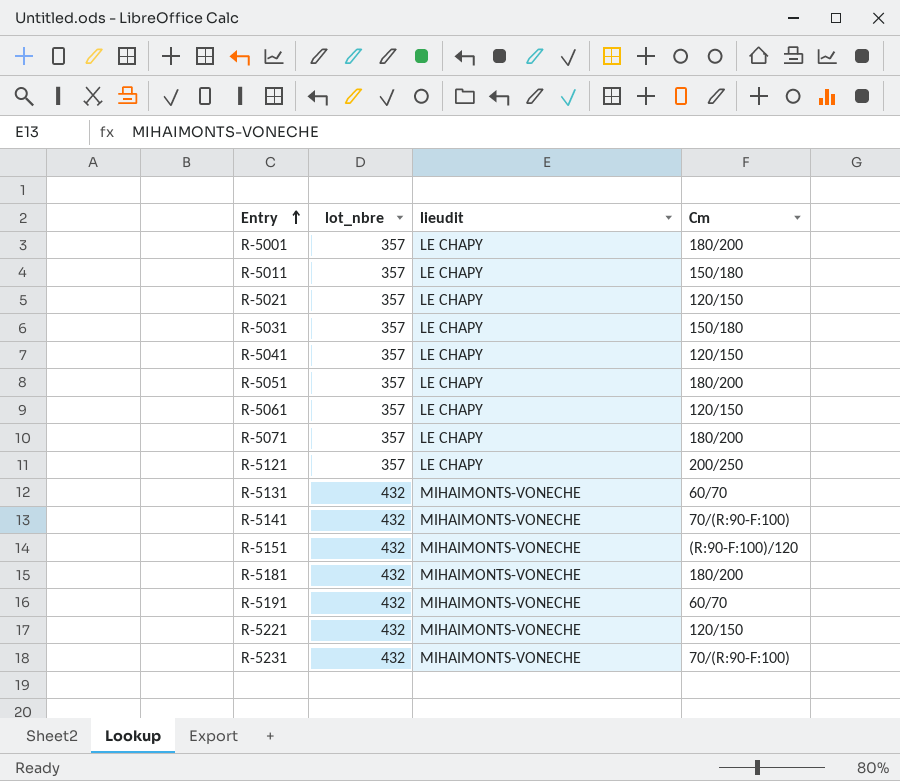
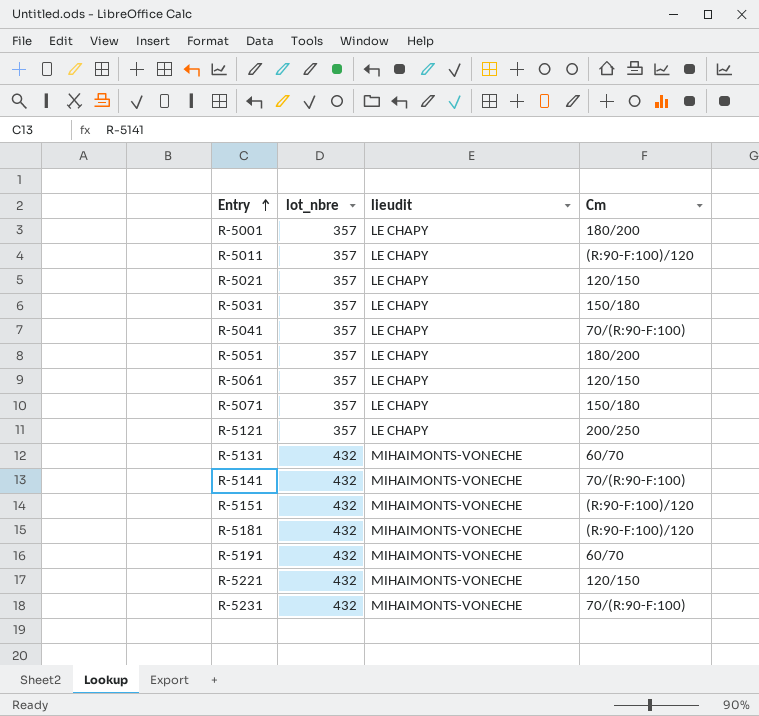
R-5011 | Cm: 150/180 -> (R:90-F:100)/120
R-5041 | Cm: 120/150 -> 70/(R:90-F:100)
R-5071 | Cm: 180/200 -> 150/180
R-5181 | Cm: 180/200 -> (R:90-F:100)/120

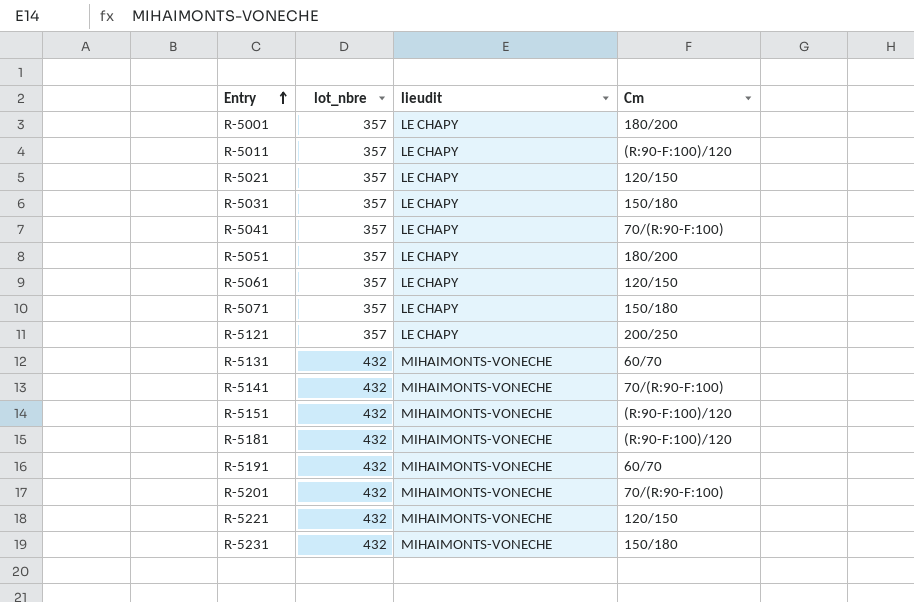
row R-5201: none -> 432 | MIHAIMONTS-VONECHE | 70/(R:90-F:100)
R-5231 | Cm: 70/(R:90-F:100) -> 150/180

